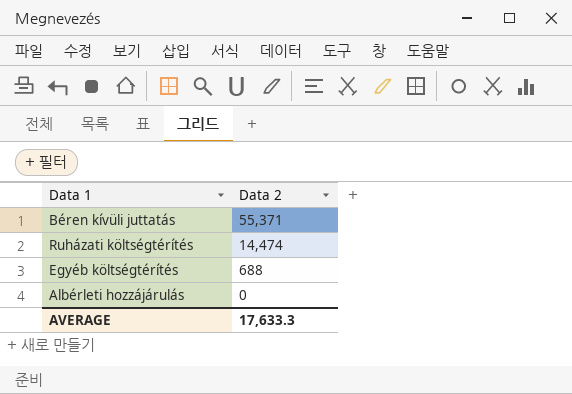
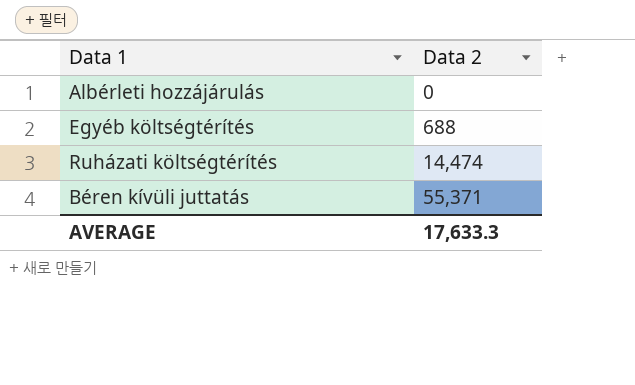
row order: Data 2 descending -> Data 2 ascending

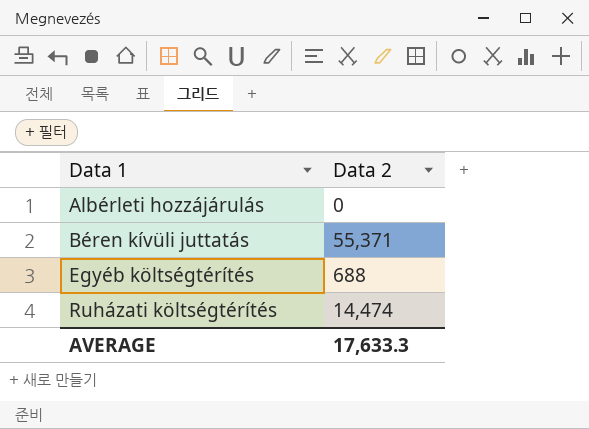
row order: Data 2 ascending -> Data 1 ascending

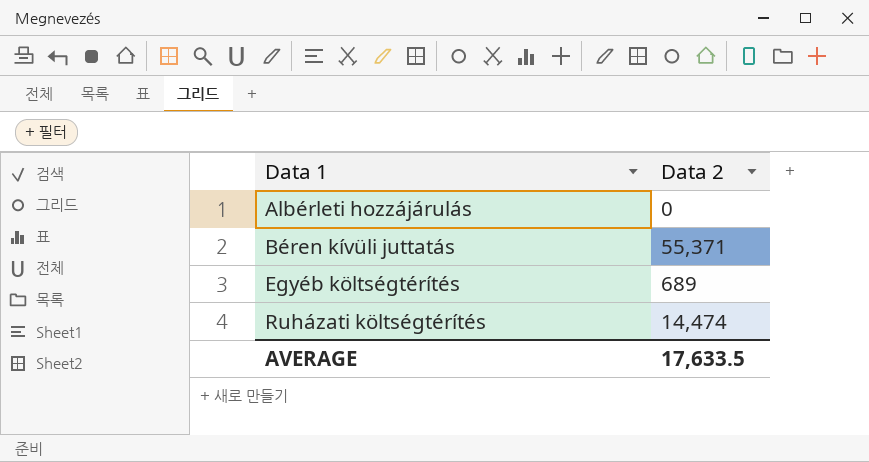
Egyéb költségtérítés | Data 2: 688 -> 689
AVERAGE | Data 2: 17,633.3 -> 17,633.5

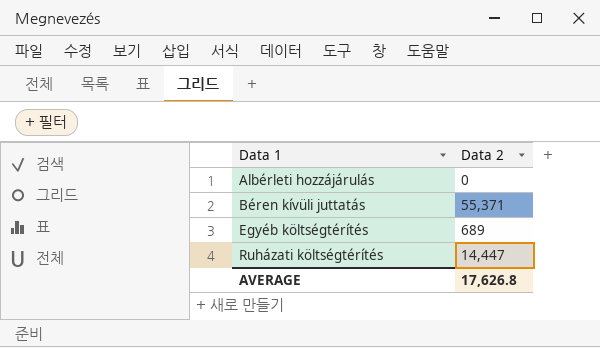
Ruházati költségtérítés | Data 2: 14,474 -> 14,447
AVERAGE | Data 2: 17,633.5 -> 17,626.8

